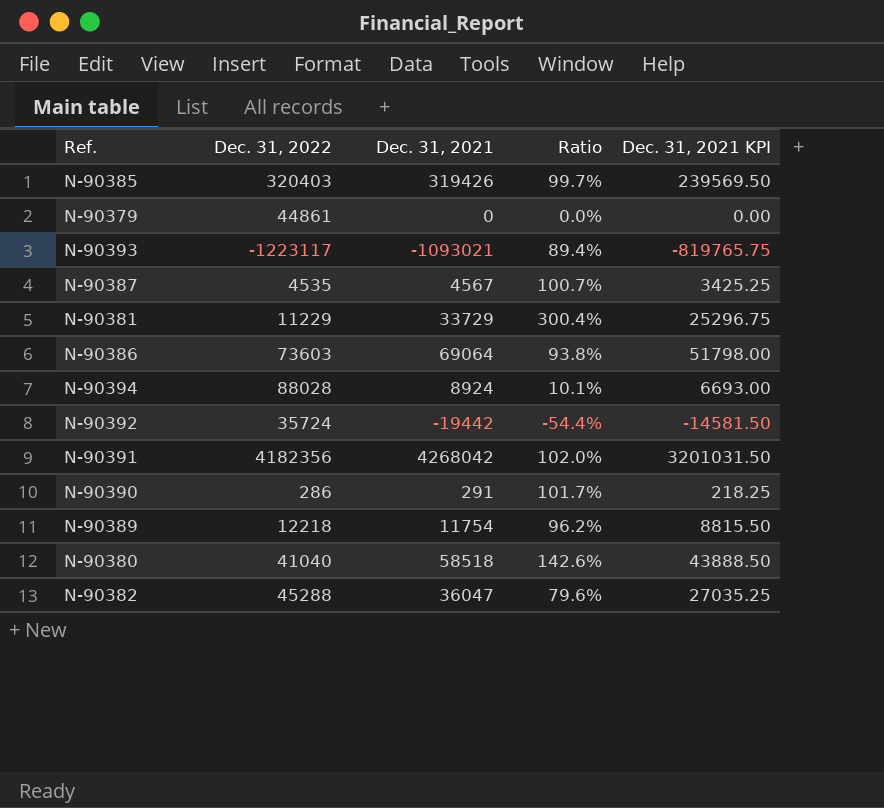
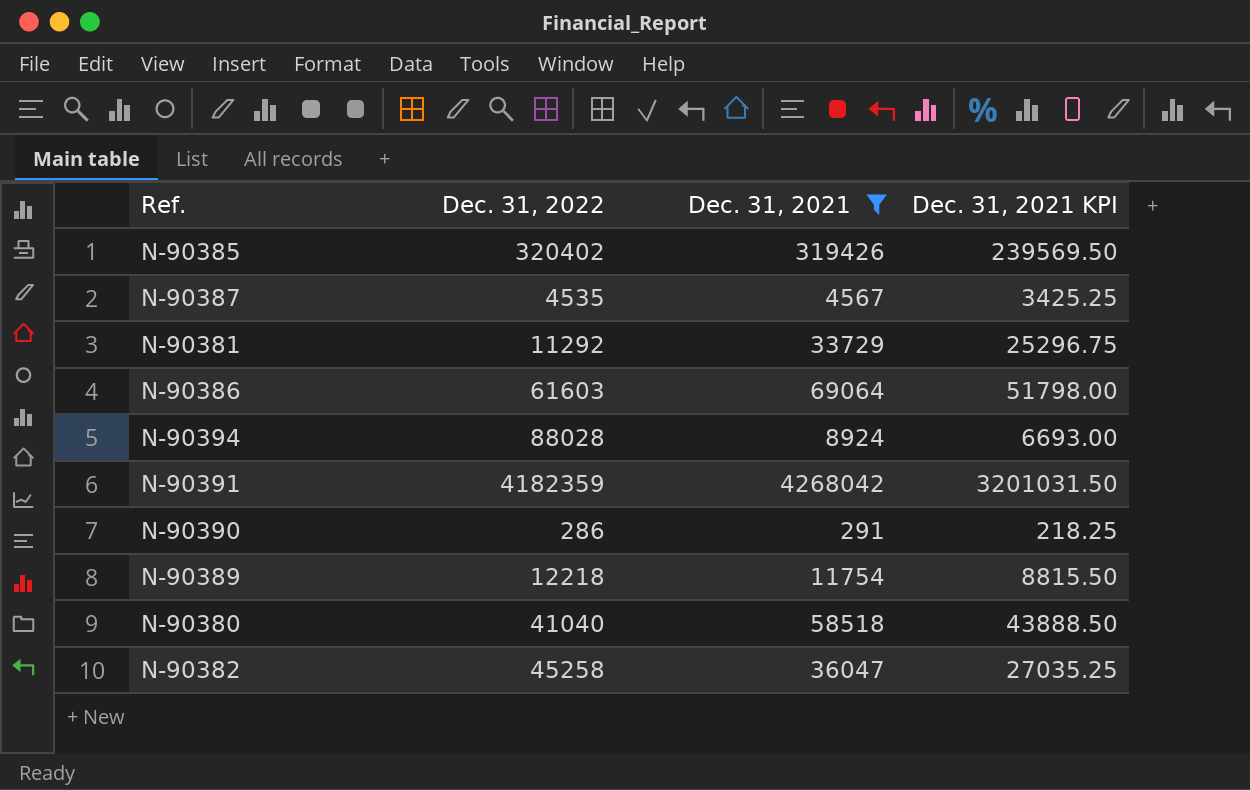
filter: none -> Dec. 31, 2021 >= 291
column Ratio | formula: [Dec. 31, 2021] / [Dec. 31, 2022] -> none
N-90385 | Dec. 31, 2022: 320403 -> 320402
N-90381 | Dec. 31, 2022: 11229 -> 11292
N-90386 | Dec. 31, 2022: 73603 -> 61603
N-90391 | Dec. 31, 2022: 4182356 -> 4182359
N-90382 | Dec. 31, 2022: 45288 -> 45258

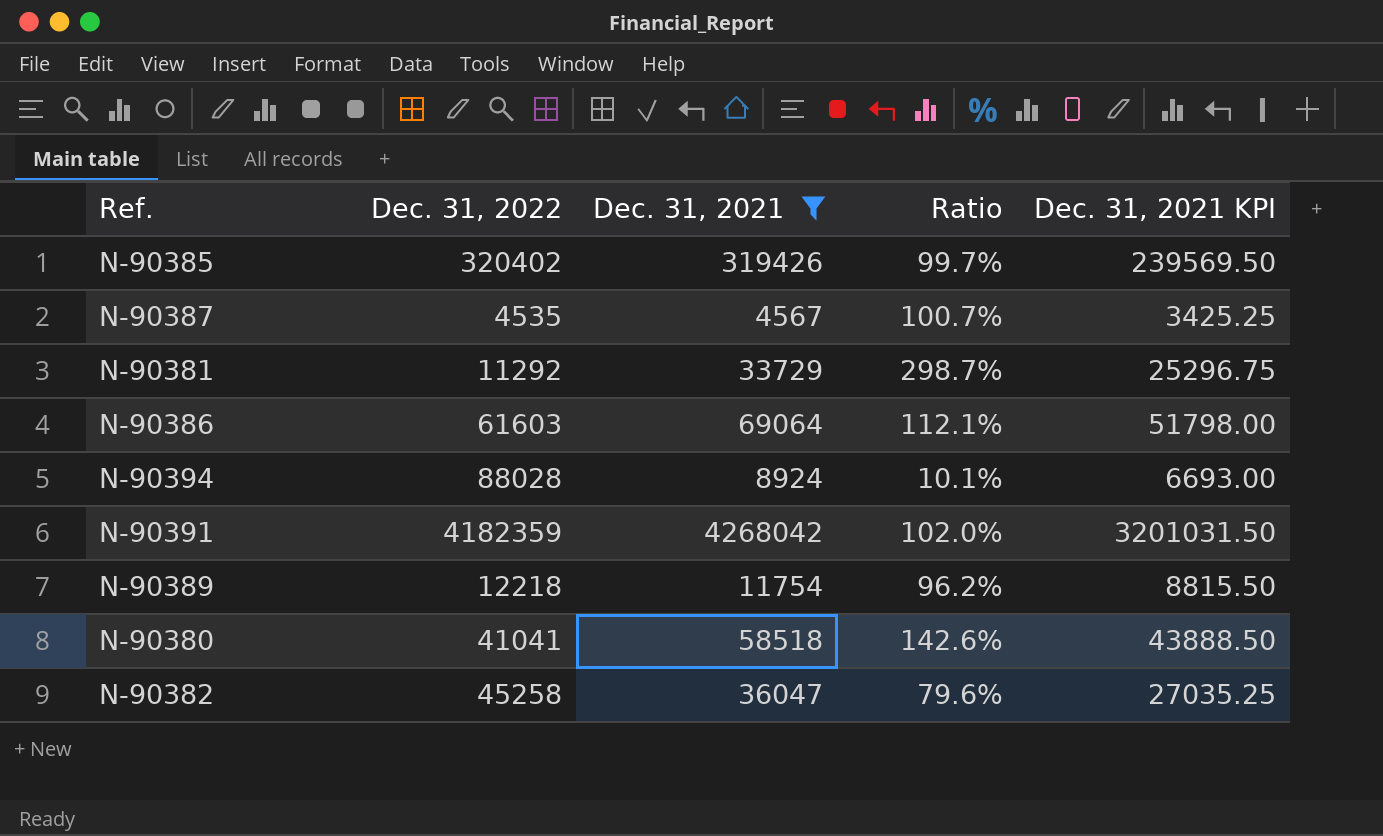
column Ratio | formula: none -> [Dec. 31, 2021] / [Dec. 31, 2022]
row N-90390: 286 | 291 | 218.25 -> none
N-90380 | Dec. 31, 2022: 41040 -> 41041

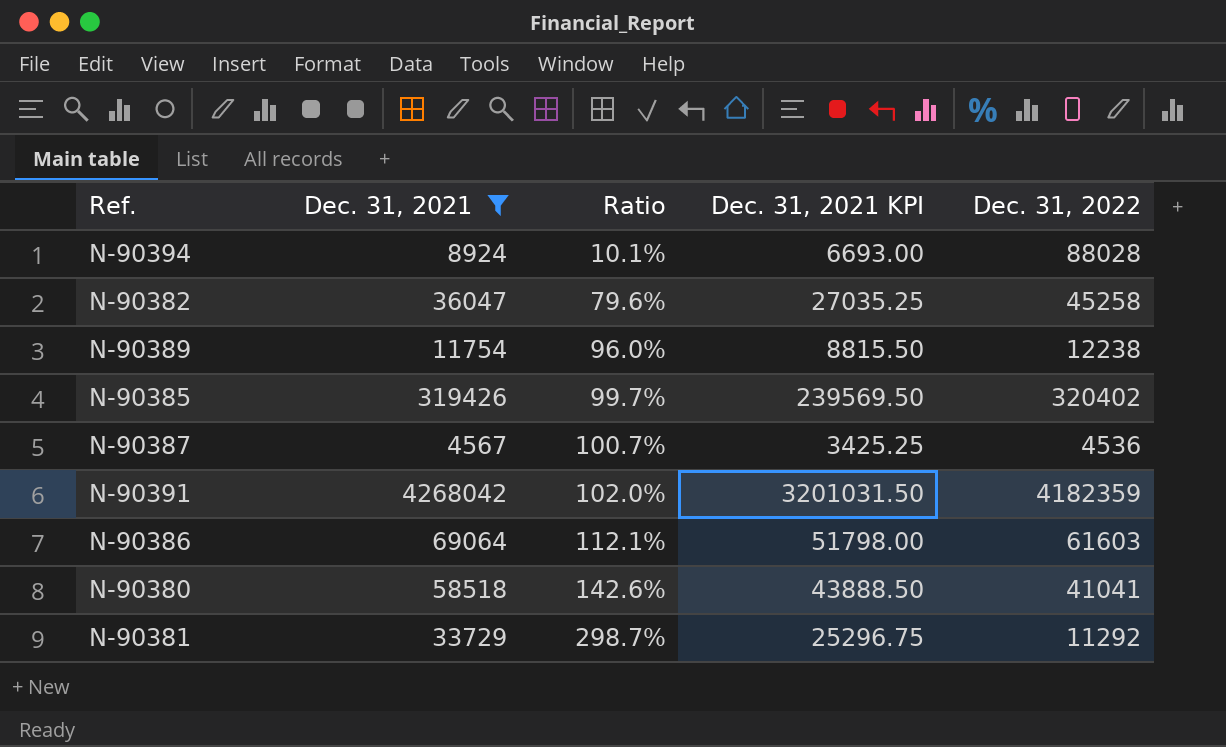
row order: none -> Ratio ascending
column Dec. 31, 2022 | position: 2 -> 5
N-90389 | Ratio: 96.2% -> 96.0%
N-90389 | Dec. 31, 2022: 12218 -> 12238
N-90387 | Dec. 31, 2022: 4535 -> 4536

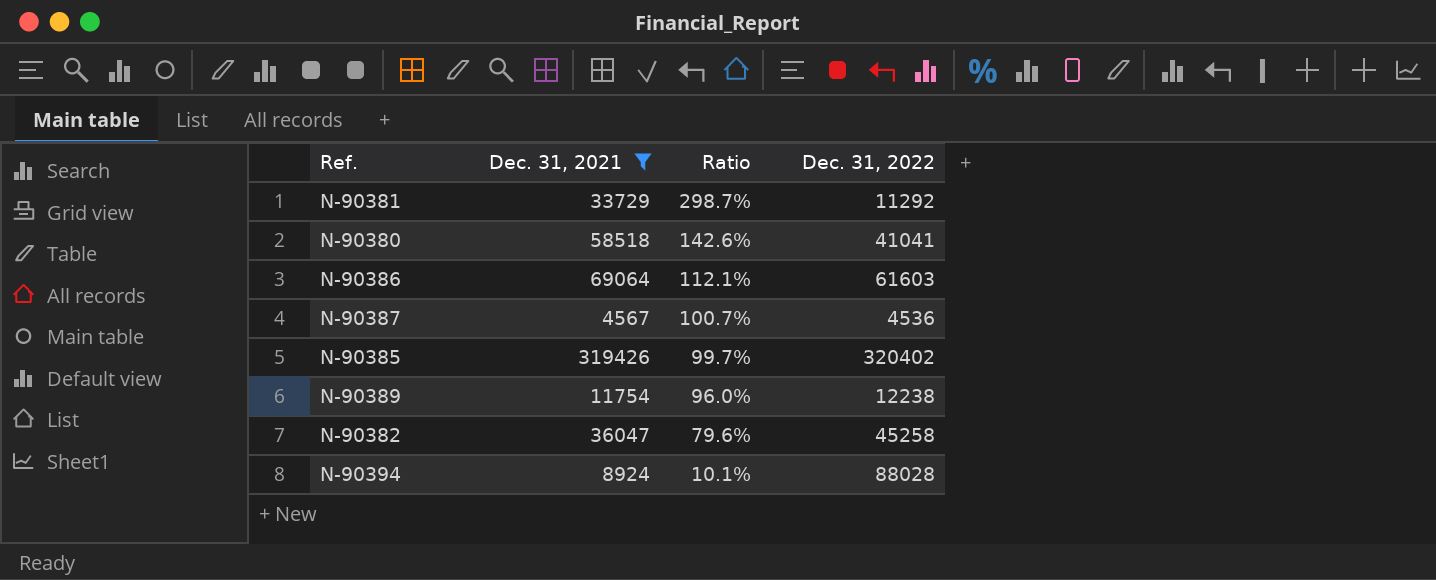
row order: Ratio ascending -> Ratio descending
column Dec. 31, 2021 KPI | formula: [Dec. 31, 2021] * 0.75 -> none
row N-90391: 4268042 | 102.0% | 3201031.50 | 4182359 -> none

